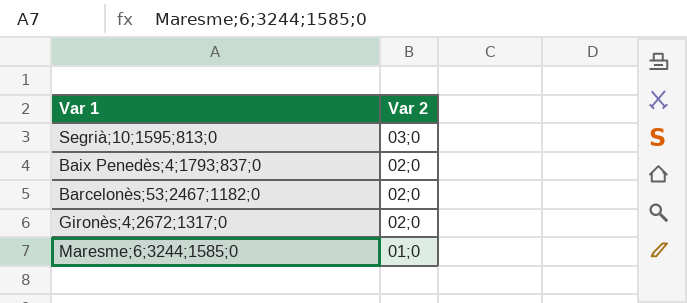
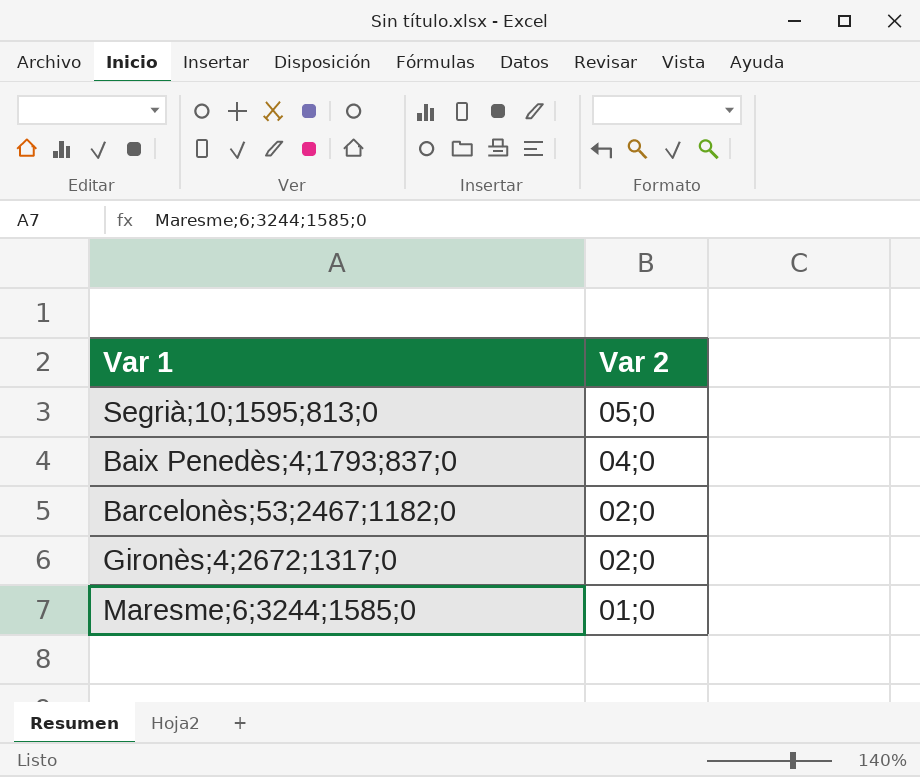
Segrià;10;1595;813;0 | Var 2: 03;0 -> 05;0
Baix Penedès;4;1793;837;0 | Var 2: 02;0 -> 04;0

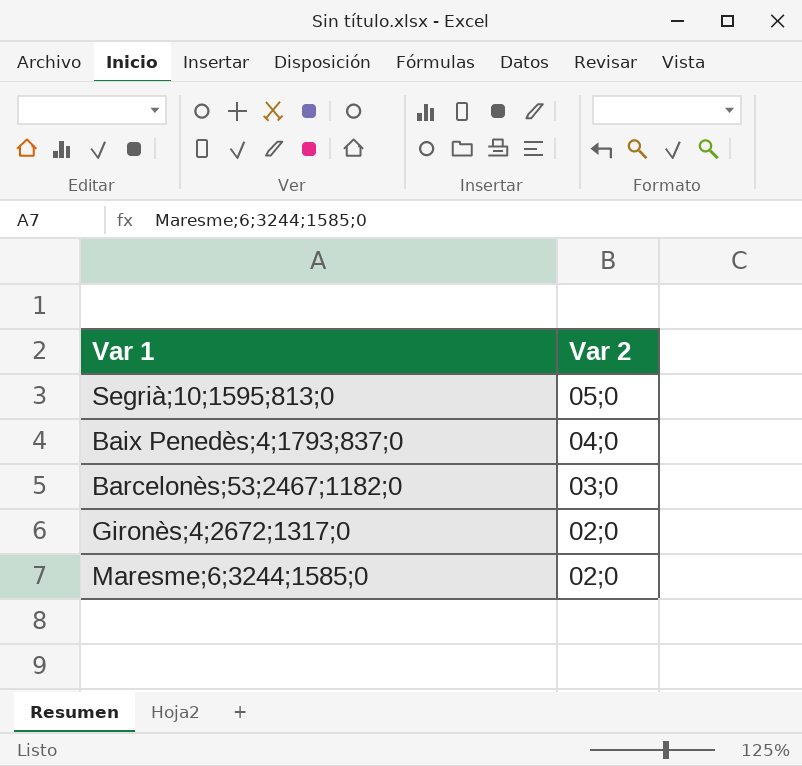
Barcelonès;53;2467;1182;0 | Var 2: 02;0 -> 03;0
Maresme;6;3244;1585;0 | Var 2: 01;0 -> 02;0

